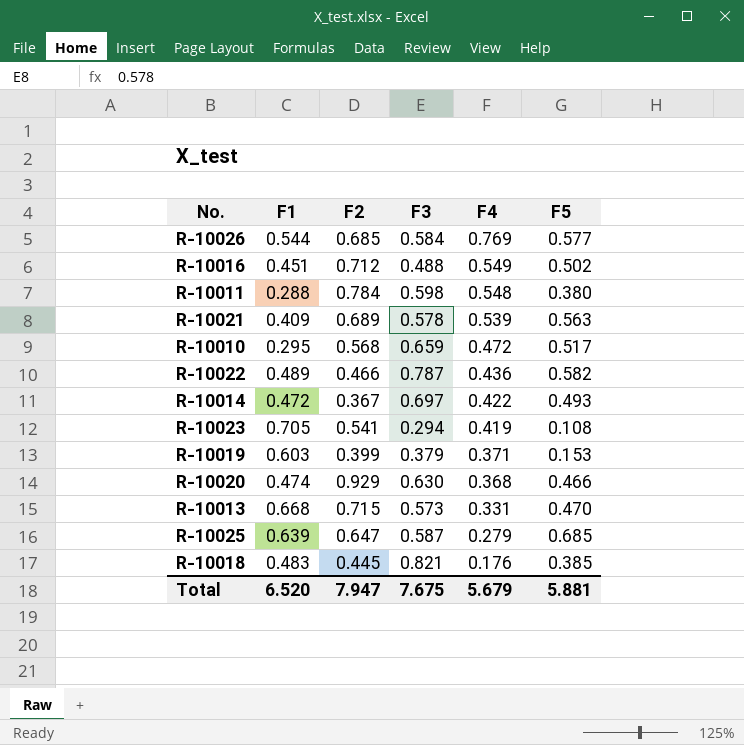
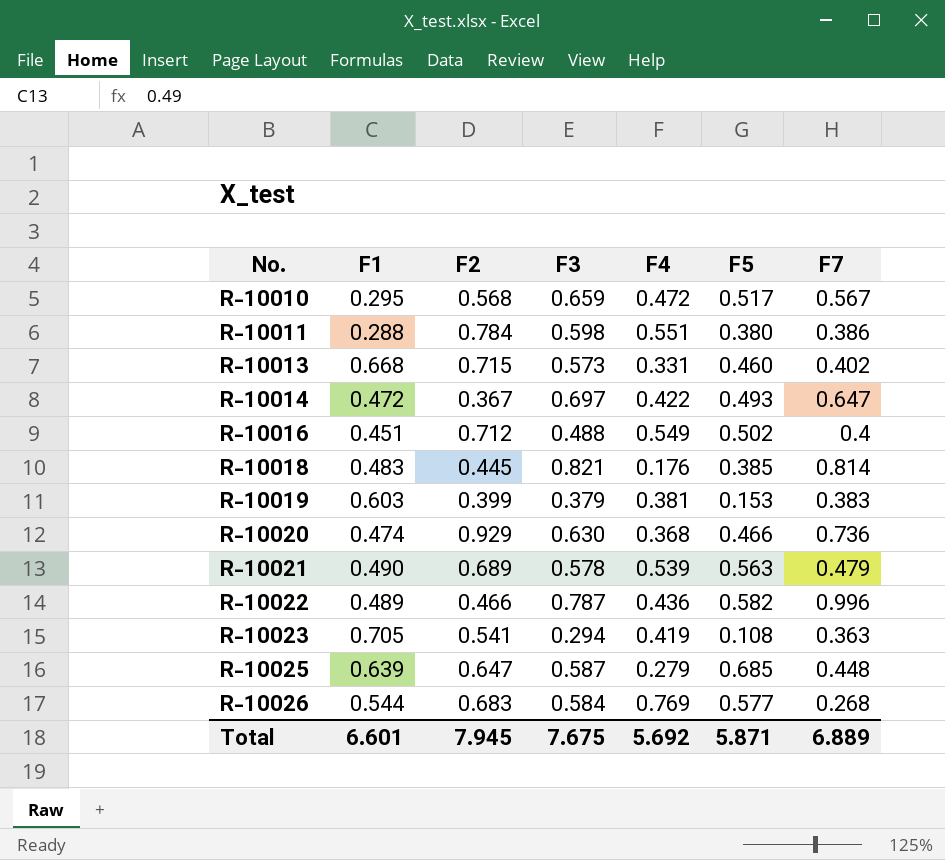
row order: F4 descending -> No. ascending
column F7 | position: none -> 7
R-10011 | F4: 0.548 -> 0.551
R-10013 | F5: 0.470 -> 0.460
R-10019 | F4: 0.371 -> 0.381
R-10021 | F1: 0.409 -> 0.490
R-10026 | F2: 0.685 -> 0.683
Total | F1: 6.520 -> 6.601
Total | F2: 7.947 -> 7.945
Total | F4: 5.679 -> 5.692
Total | F5: 5.881 -> 5.871

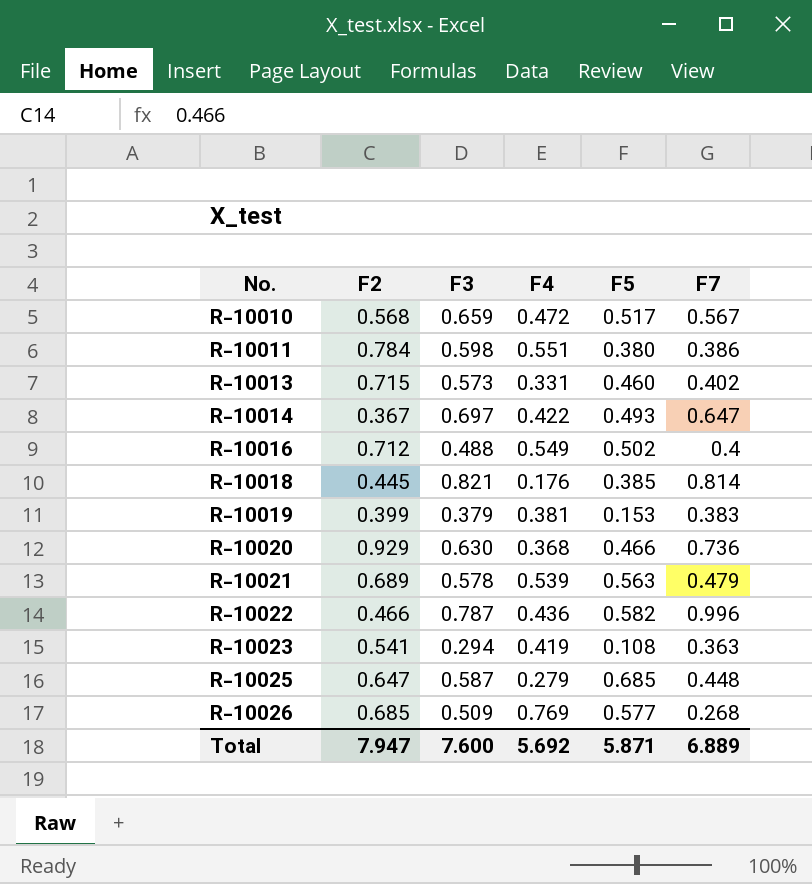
column F1 | position: 2 -> none
R-10026 | F2: 0.683 -> 0.685
R-10026 | F3: 0.584 -> 0.509
Total | F2: 7.945 -> 7.947
Total | F3: 7.675 -> 7.600

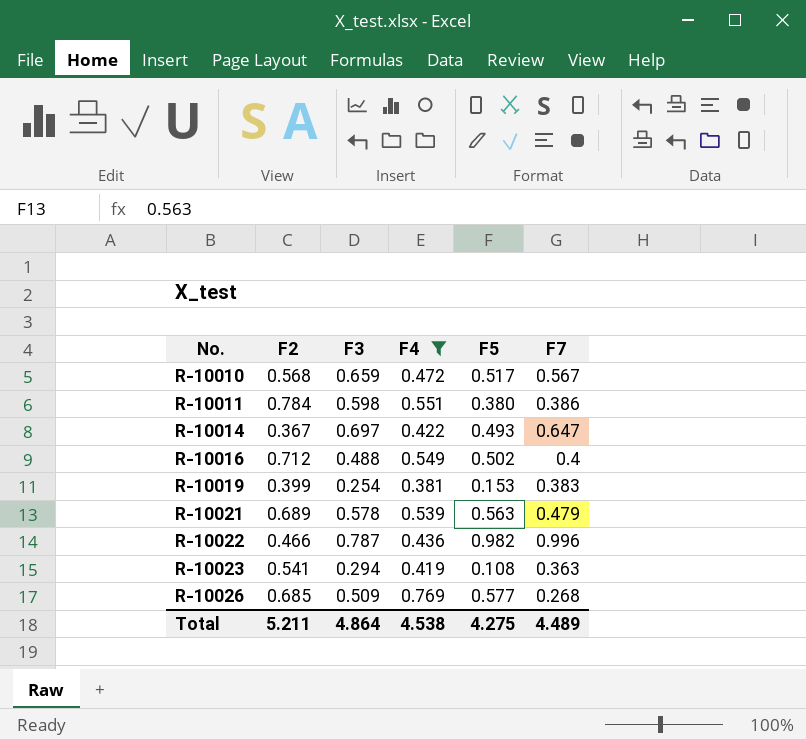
filter: none -> F4 >= 0.381
R-10019 | F3: 0.379 -> 0.254
R-10022 | F5: 0.582 -> 0.982
Total | F2: 7.947 -> 5.211
Total | F3: 7.600 -> 4.864
Total | F4: 5.692 -> 4.538
Total | F5: 5.871 -> 4.275
Total | F7: 6.889 -> 4.489

